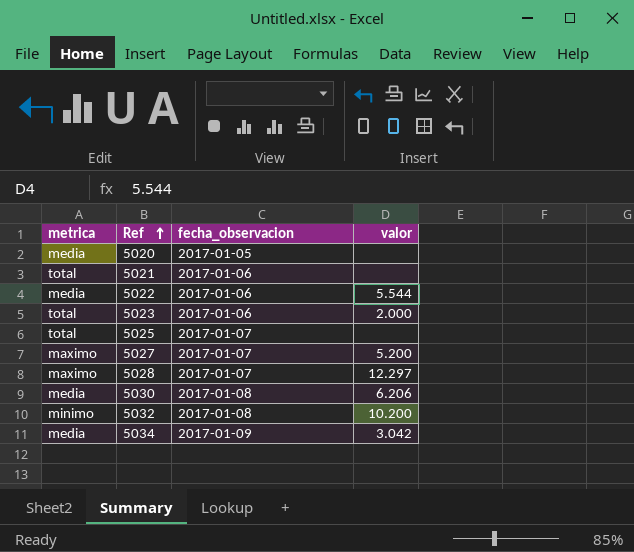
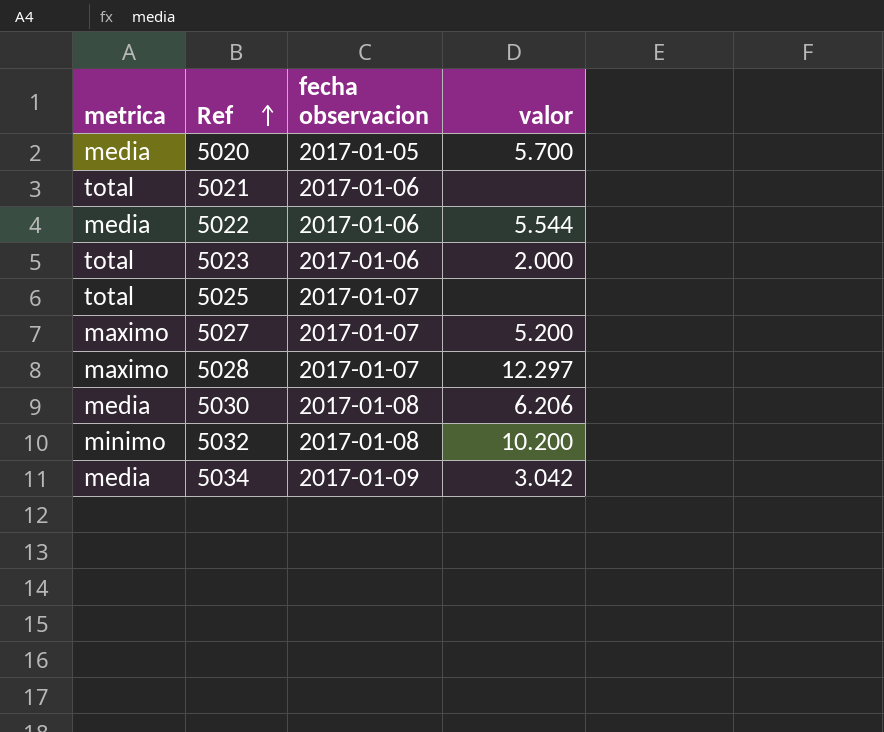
column name: fecha_observacion -> fecha observacion
5020 | valor: none -> 5.700

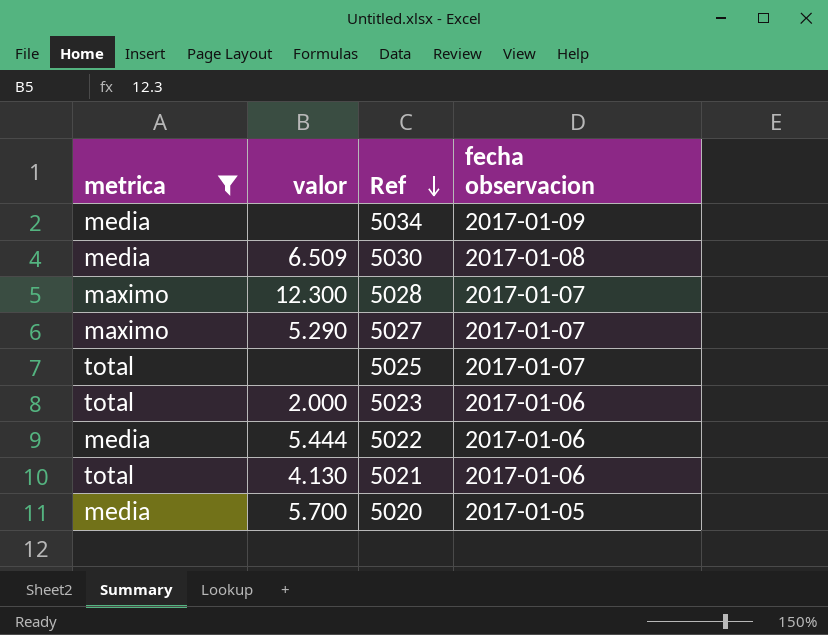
filter: none -> metrica != minimo
row order: Ref ascending -> Ref descending
column valor | position: 4 -> 2
5034 | valor: 3.042 -> none
5030 | valor: 6.206 -> 6.509
5028 | valor: 12.297 -> 12.300
5027 | valor: 5.200 -> 5.290
5022 | valor: 5.544 -> 5.444
5021 | valor: none -> 4.130

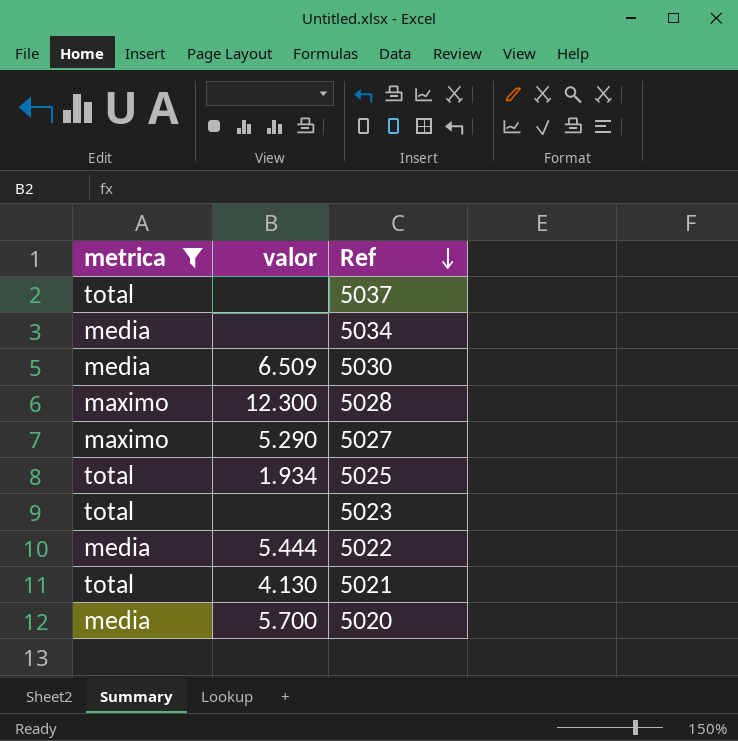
column fecha observacion | position: 4 -> none
row 5037: none -> total | none
5025 | valor: none -> 1.934
5023 | valor: 2.000 -> none

